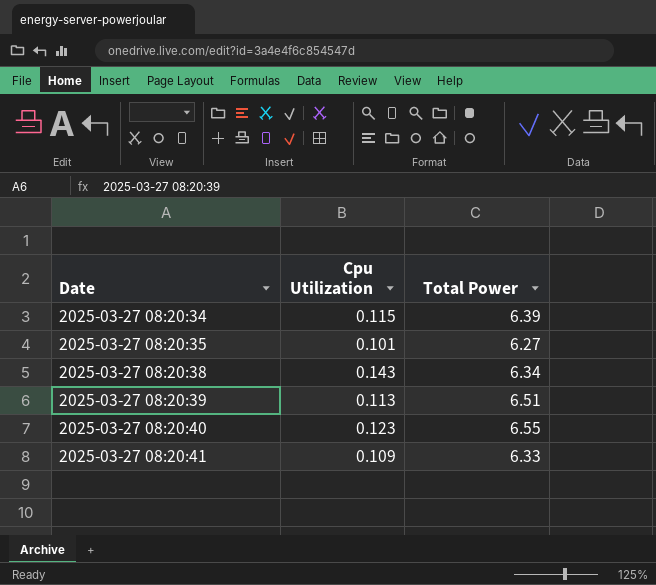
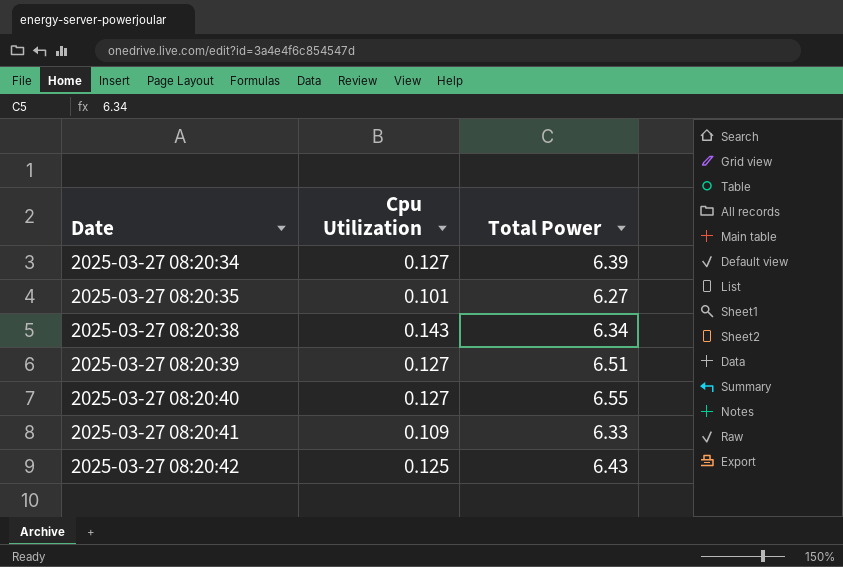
2025-03-27 08:20:34 | Cpu Utilization: 0.115 -> 0.127
2025-03-27 08:20:39 | Cpu Utilization: 0.113 -> 0.127
2025-03-27 08:20:40 | Cpu Utilization: 0.123 -> 0.127
row 2025-03-27 08:20:42: none -> 0.125 | 6.43

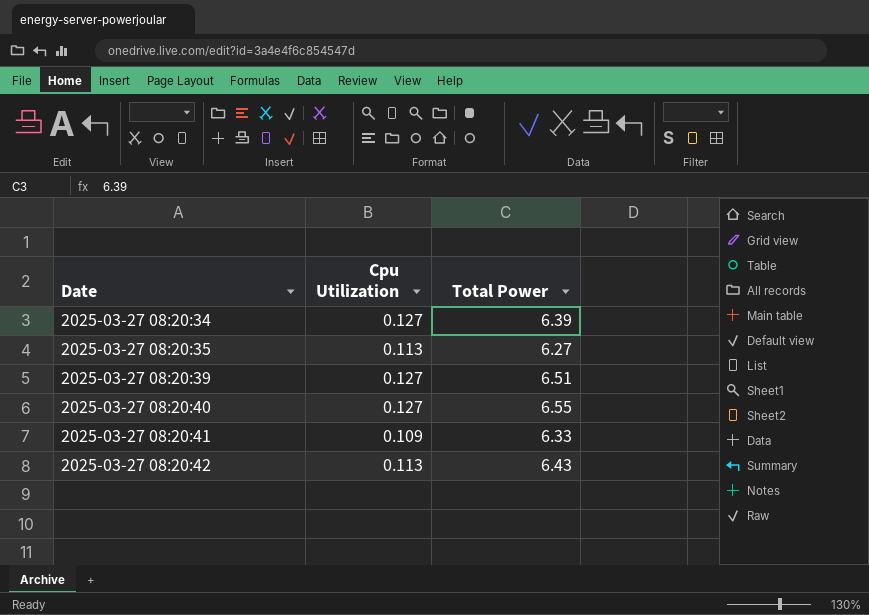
row 2025-03-27 08:20:38: 0.143 | 6.34 -> none
2025-03-27 08:20:35 | Cpu Utilization: 0.101 -> 0.113
2025-03-27 08:20:42 | Cpu Utilization: 0.125 -> 0.113

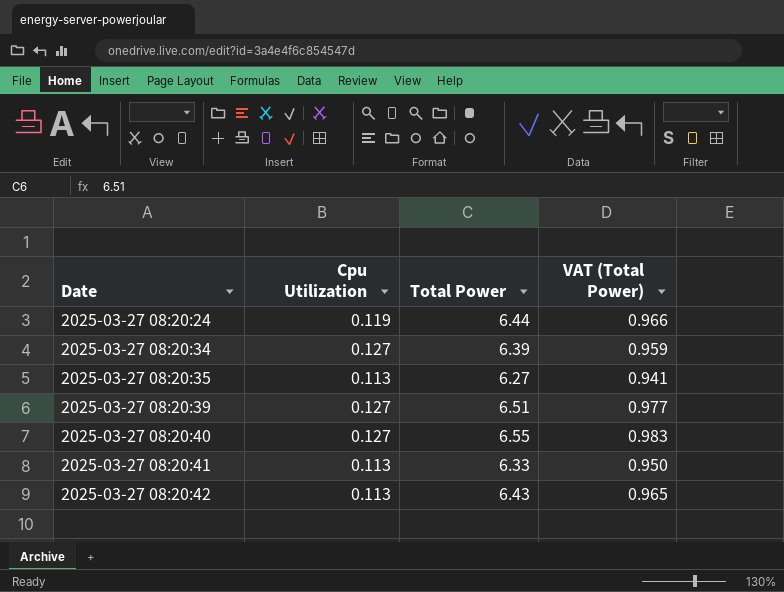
column VAT (Total Power) | formula: none -> [Total Power] * 0.15
row 2025-03-27 08:20:24: none -> 0.119 | 6.44 | 0.966
2025-03-27 08:20:41 | Cpu Utilization: 0.109 -> 0.113

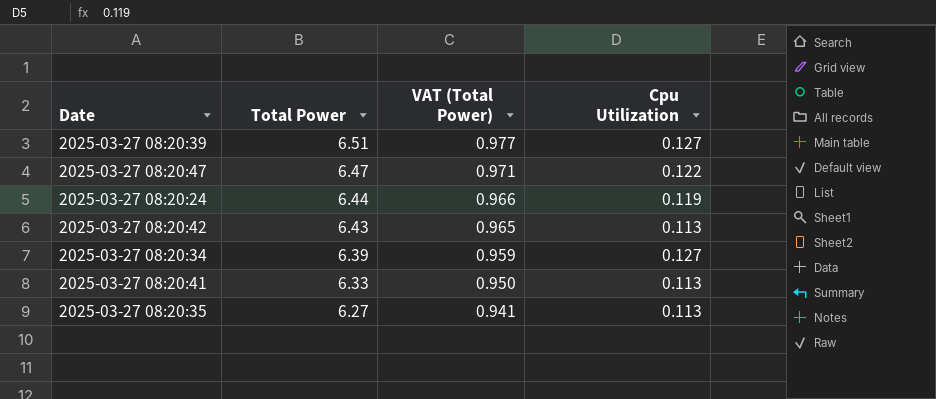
row order: Date ascending -> Total Power descending
column Cpu Utilization | position: 2 -> 4
row 2025-03-27 08:20:40: 0.127 | 6.55 | 0.983 -> none
row 2025-03-27 08:20:47: none -> 6.47 | 0.971 | 0.122

